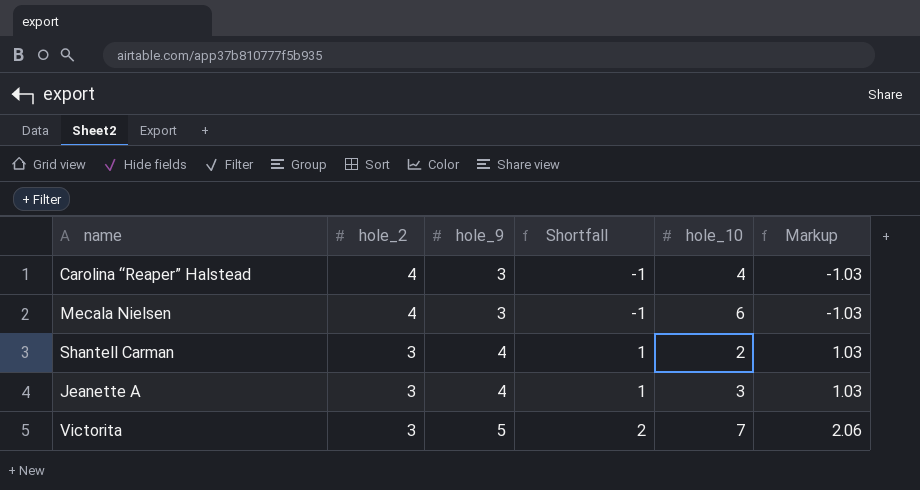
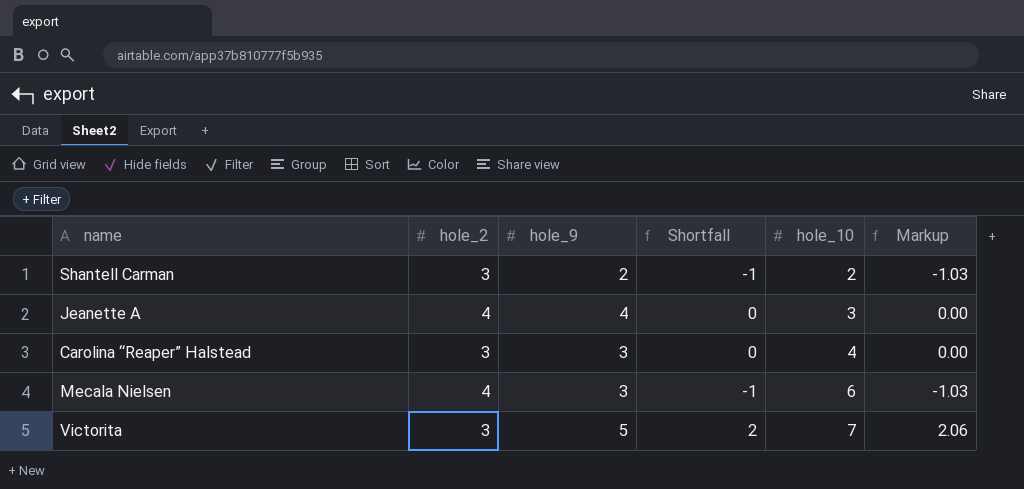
row order: hole_2 descending -> hole_10 ascending
Shantell Carman | hole_9: 4 -> 2
Shantell Carman | Shortfall: 1 -> -1
Shantell Carman | Markup: 1.03 -> -1.03
Jeanette A | hole_2: 3 -> 4
Jeanette A | Shortfall: 1 -> 0
Jeanette A | Markup: 1.03 -> 0.00
Carolina “Reaper” Halstead | hole_2: 4 -> 3
Carolina “Reaper” Halstead | Shortfall: -1 -> 0
Carolina “Reaper” Halstead | Markup: -1.03 -> 0.00

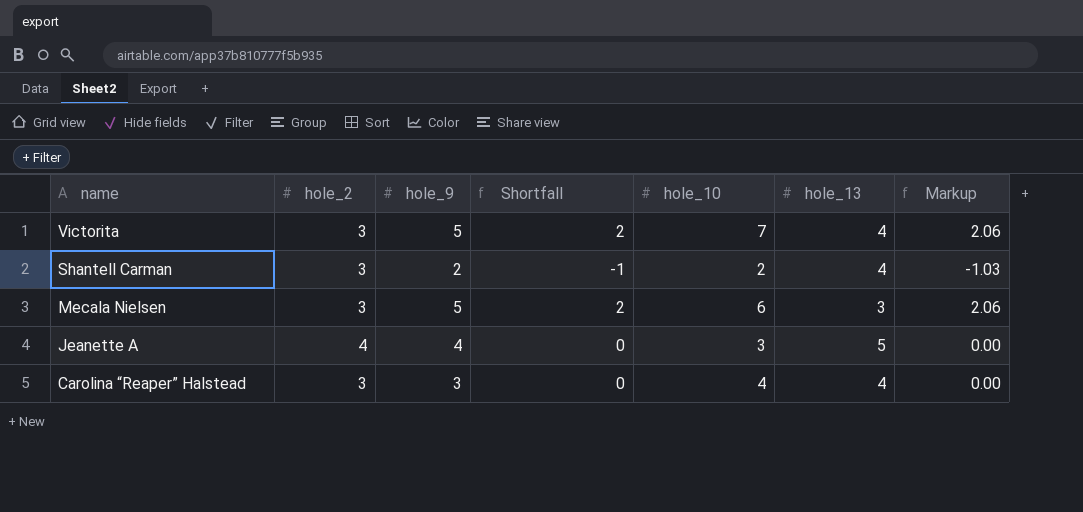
row order: hole_10 ascending -> name descending
column hole_13 | position: none -> 6
Mecala Nielsen | hole_2: 4 -> 3
Mecala Nielsen | hole_9: 3 -> 5
Mecala Nielsen | Shortfall: -1 -> 2
Mecala Nielsen | Markup: -1.03 -> 2.06

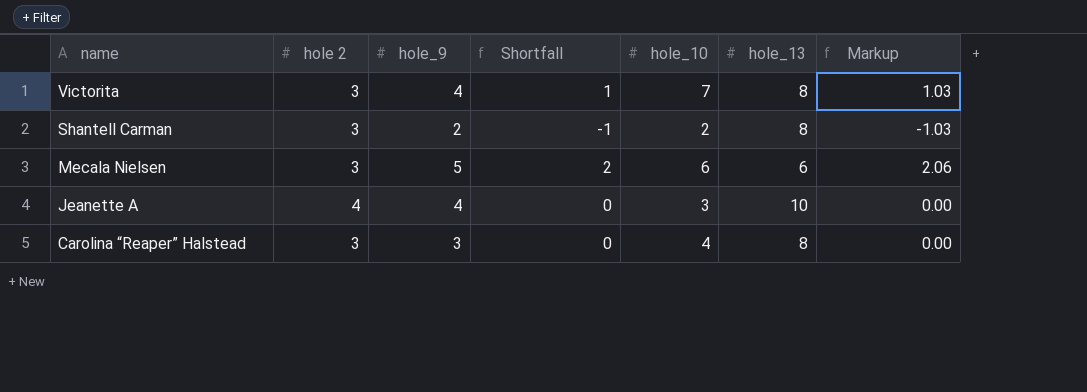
column name: hole_2 -> hole 2
Victorita | hole_9: 5 -> 4
Victorita | Shortfall: 2 -> 1
Victorita | hole_13: 4 -> 8
Victorita | Markup: 2.06 -> 1.03
Shantell Carman | hole_13: 4 -> 8
Mecala Nielsen | hole_13: 3 -> 6
Jeanette A | hole_13: 5 -> 10
Carolina “Reaper” Halstead | hole_13: 4 -> 8

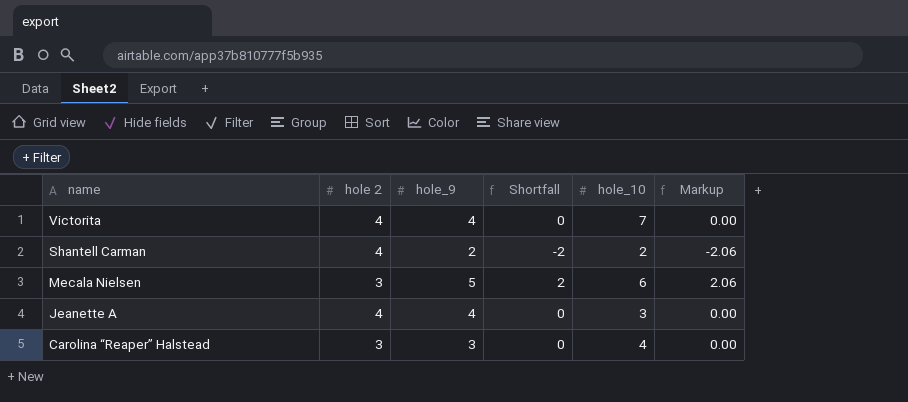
column hole_13 | position: 6 -> none
Victorita | hole 2: 3 -> 4
Victorita | Shortfall: 1 -> 0
Victorita | Markup: 1.03 -> 0.00
Shantell Carman | hole 2: 3 -> 4
Shantell Carman | Shortfall: -1 -> -2
Shantell Carman | Markup: -1.03 -> -2.06

